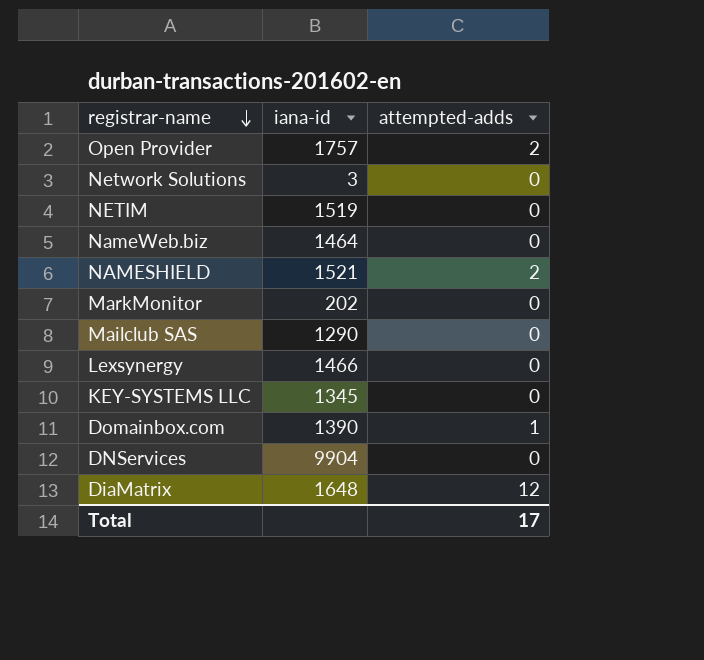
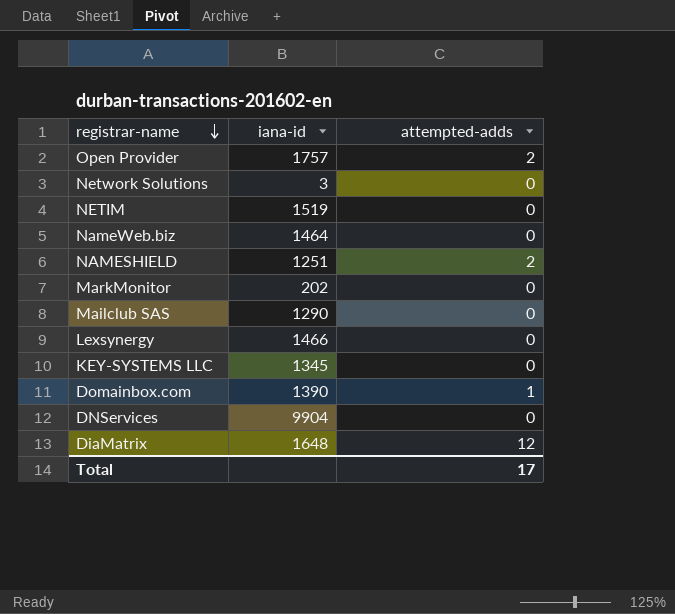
NAMESHIELD | iana-id: 1521 -> 1251

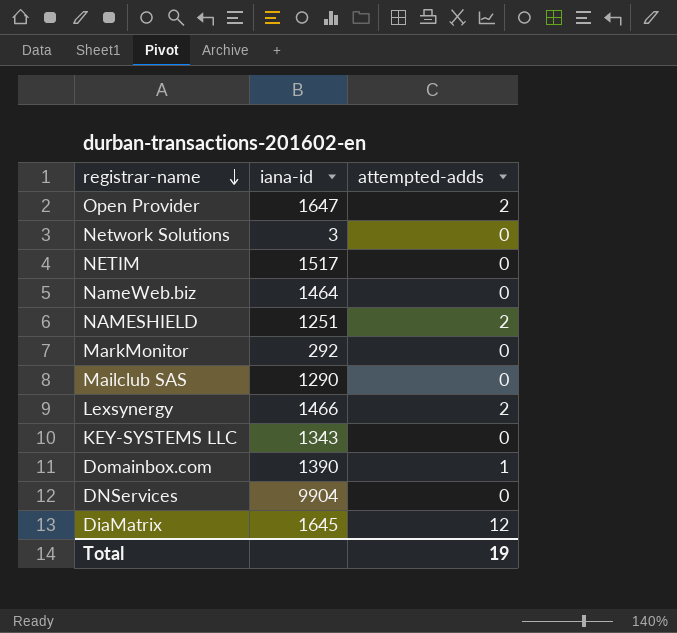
Open Provider | iana-id: 1757 -> 1647
NETIM | iana-id: 1519 -> 1517
MarkMonitor | iana-id: 202 -> 292
Lexsynergy | attempted-adds: 0 -> 2
KEY-SYSTEMS LLC | iana-id: 1345 -> 1343
DiaMatrix | iana-id: 1648 -> 1645
Total | attempted-adds: 17 -> 19

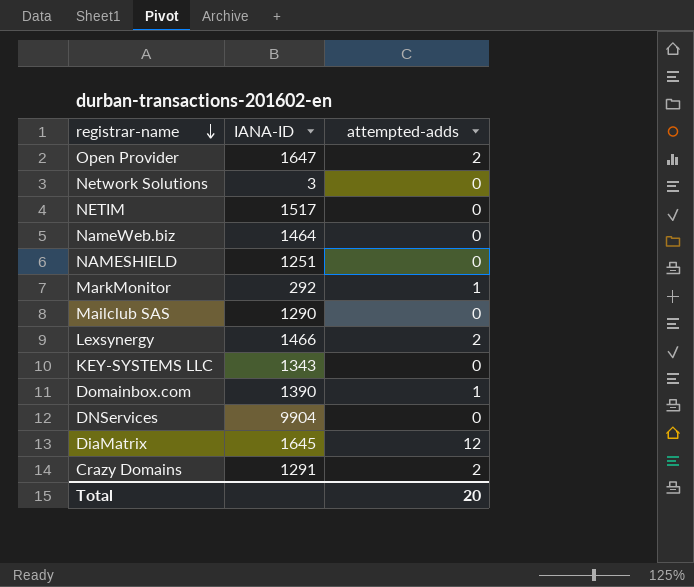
column name: iana-id -> IANA-ID
NAMESHIELD | attempted-adds: 2 -> 0
MarkMonitor | attempted-adds: 0 -> 1
row Crazy Domains: none -> 1291 | 2
Total | attempted-adds: 19 -> 20

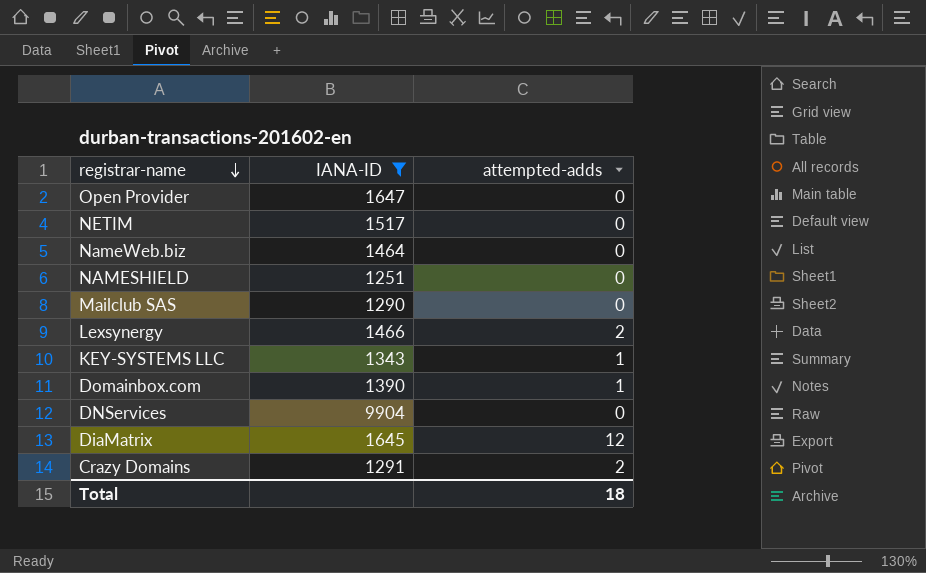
filter: none -> IANA-ID >= 1251
Open Provider | attempted-adds: 2 -> 0
KEY-SYSTEMS LLC | attempted-adds: 0 -> 1
Total | attempted-adds: 20 -> 18

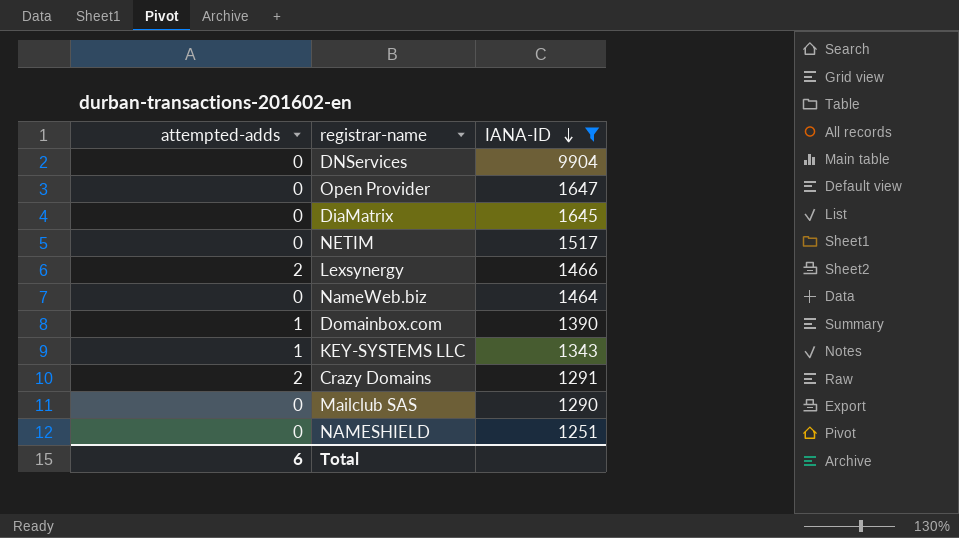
row order: registrar-name descending -> IANA-ID descending
column attempted-adds | position: 3 -> 1
DiaMatrix | attempted-adds: 12 -> 0
Total | attempted-adds: 18 -> 6

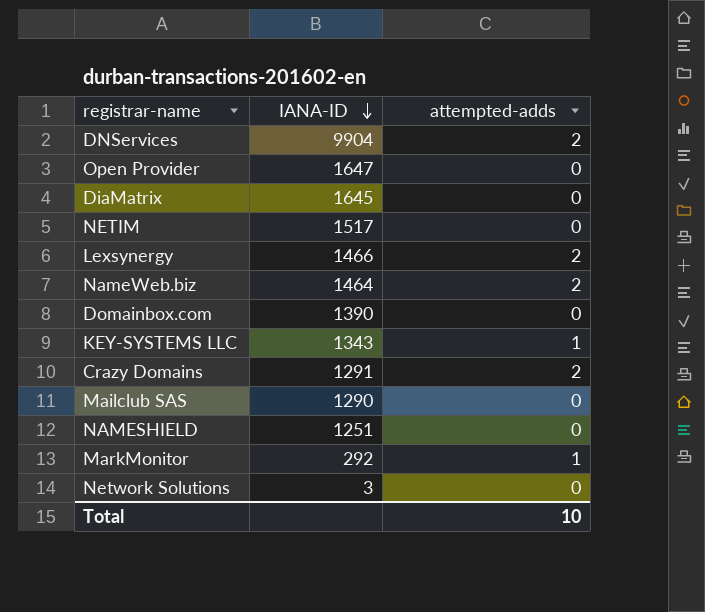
filter: IANA-ID >= 1251 -> none
column attempted-adds | position: 1 -> 3
DNServices | attempted-adds: 0 -> 2
NameWeb.biz | attempted-adds: 0 -> 2
Domainbox.com | attempted-adds: 1 -> 0
Total | attempted-adds: 6 -> 10

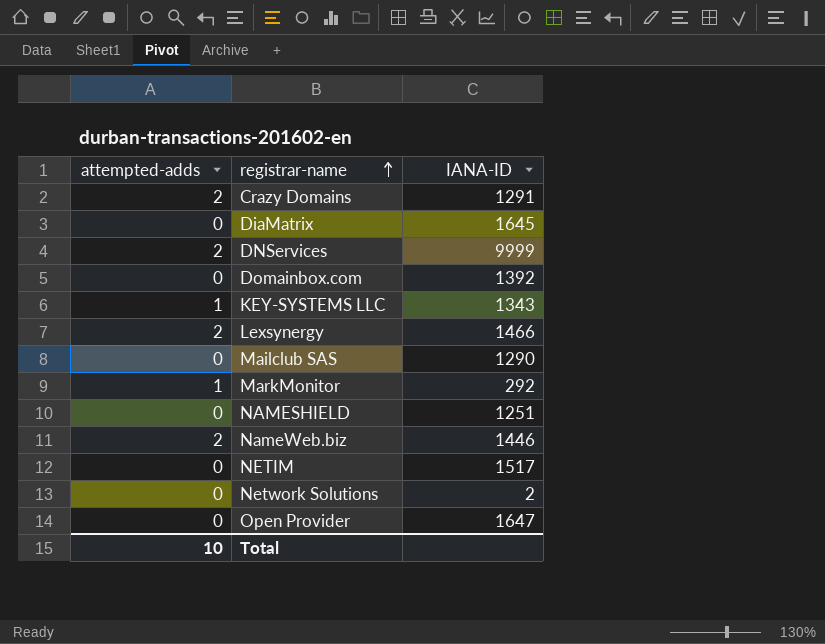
row order: IANA-ID descending -> registrar-name ascending
column attempted-adds | position: 3 -> 1
DNServices | IANA-ID: 9904 -> 9999
Domainbox.com | IANA-ID: 1390 -> 1392
NameWeb.biz | IANA-ID: 1464 -> 1446
Network Solutions | IANA-ID: 3 -> 2

